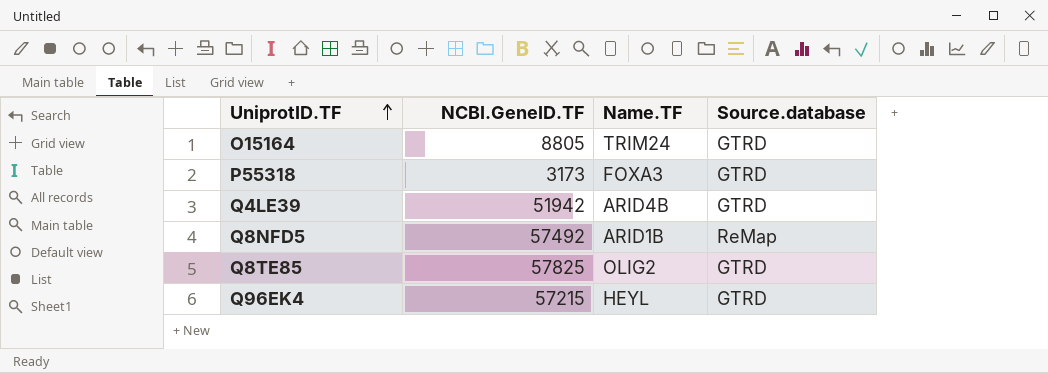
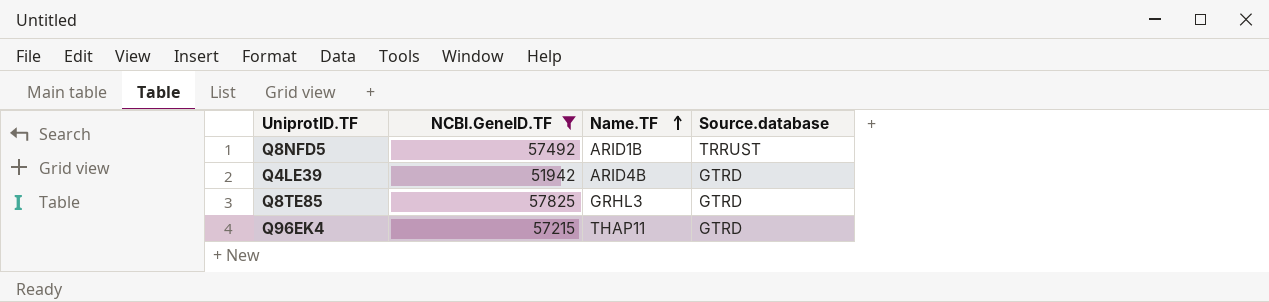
filter: none -> NCBI.GeneID.TF >= 51942
row order: UniprotID.TF ascending -> Name.TF ascending
Q8NFD5 | Source.database: ReMap -> TRRUST
Q8TE85 | Name.TF: OLIG2 -> GRHL3
Q96EK4 | Name.TF: HEYL -> THAP11

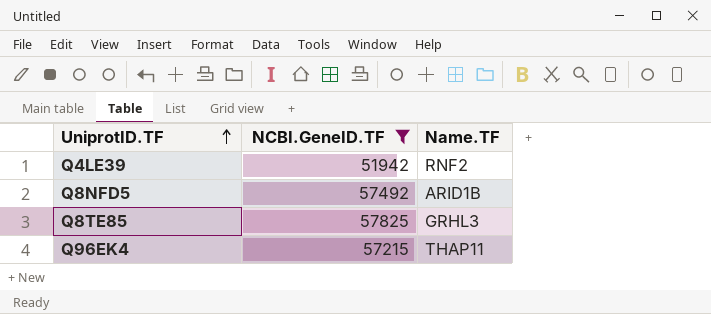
row order: Name.TF ascending -> UniprotID.TF ascending
column Source.database | position: 4 -> none
Q4LE39 | Name.TF: ARID4B -> RNF2

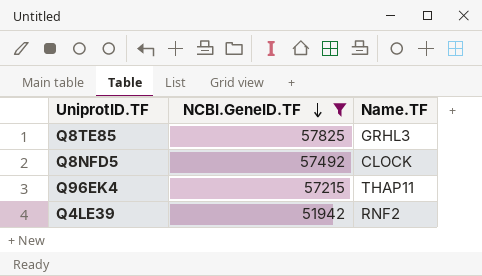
row order: UniprotID.TF ascending -> NCBI.GeneID.TF descending
Q8NFD5 | Name.TF: ARID1B -> CLOCK

